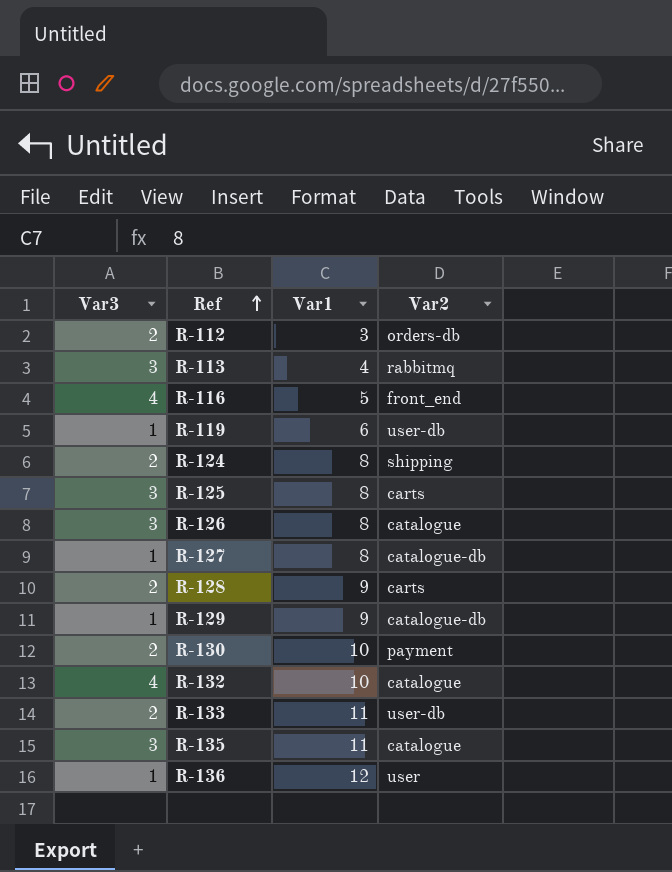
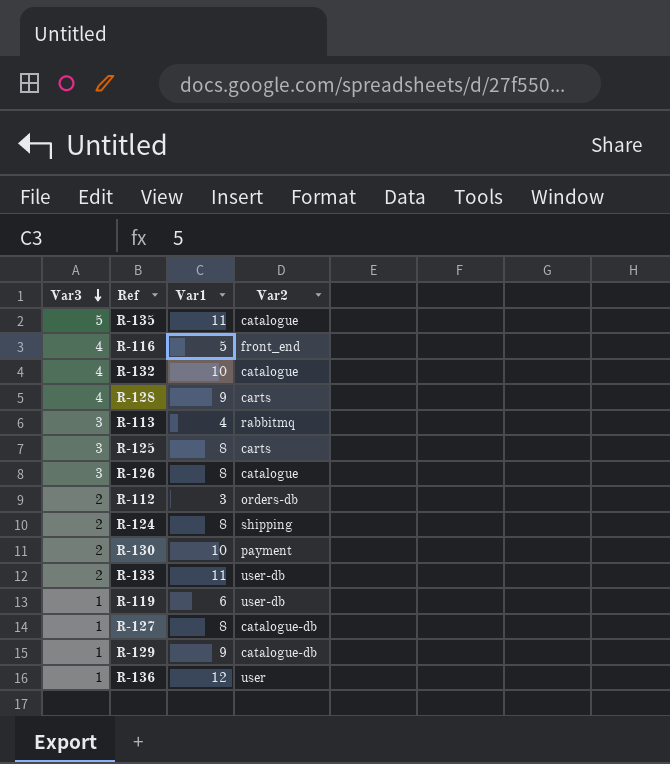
row order: Ref ascending -> Var3 descending
R-135 | Var3: 3 -> 5
R-128 | Var3: 2 -> 4

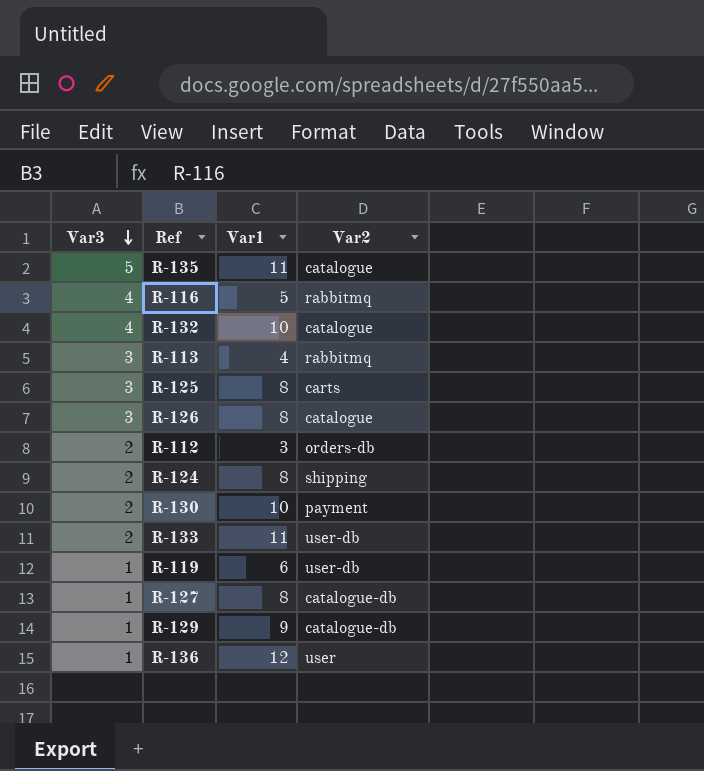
row R-128: 4 | 9 | carts -> none
R-116 | Var2: front_end -> rabbitmq

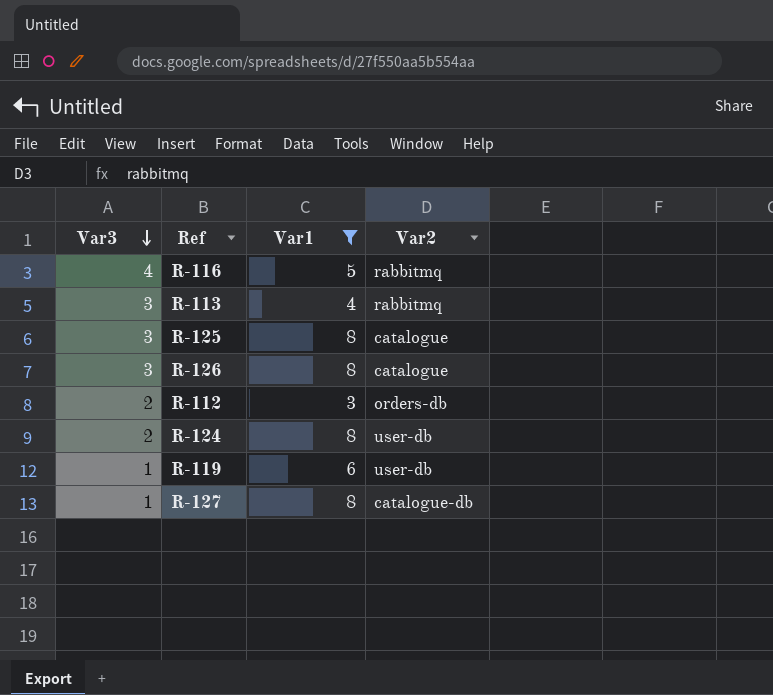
filter: none -> Var1 <= 8
R-125 | Var2: carts -> catalogue
R-124 | Var2: shipping -> user-db

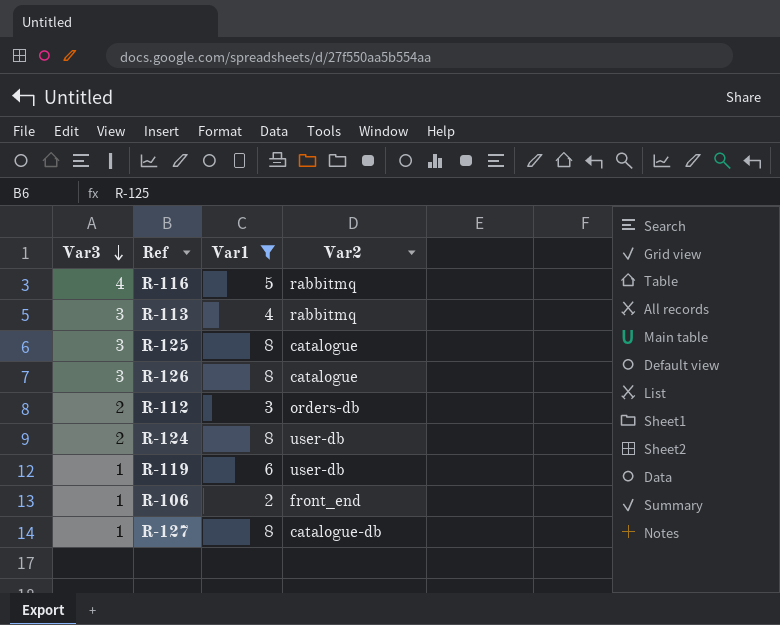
row R-106: none -> 1 | 2 | front_end

